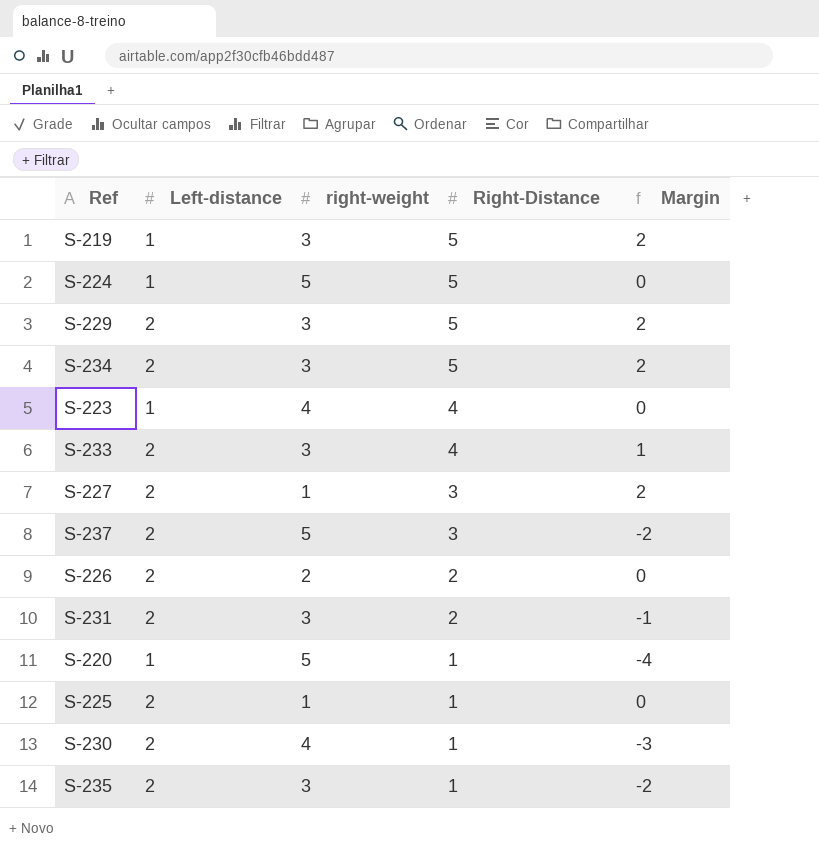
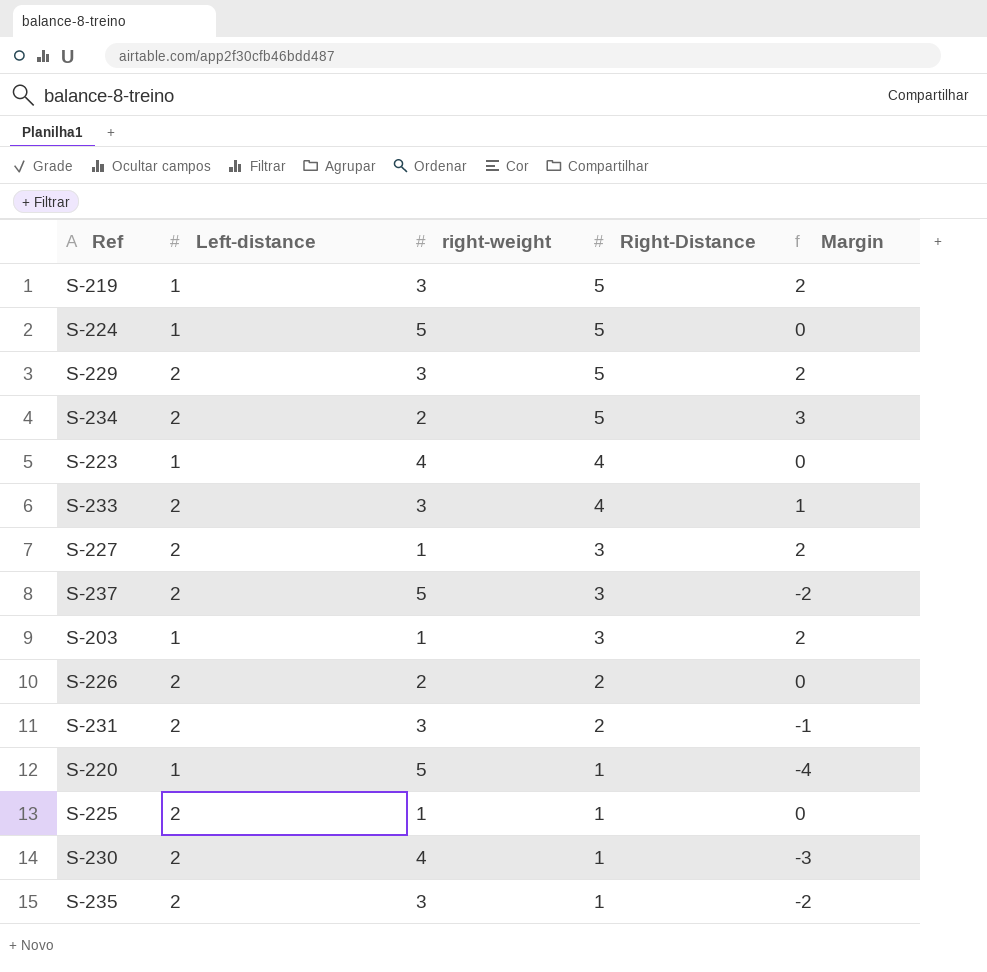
S-234 | right-weight: 3 -> 2
S-234 | Margin: 2 -> 3
row S-203: none -> 1 | 1 | 3 | 2

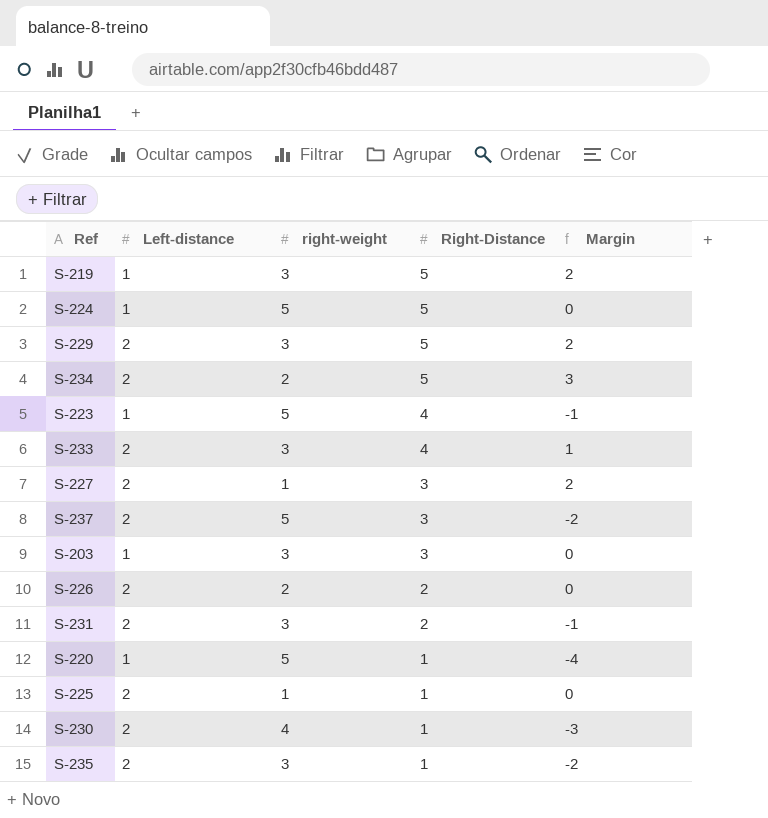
S-223 | right-weight: 4 -> 5
S-223 | Margin: 0 -> -1
S-203 | right-weight: 1 -> 3
S-203 | Margin: 2 -> 0

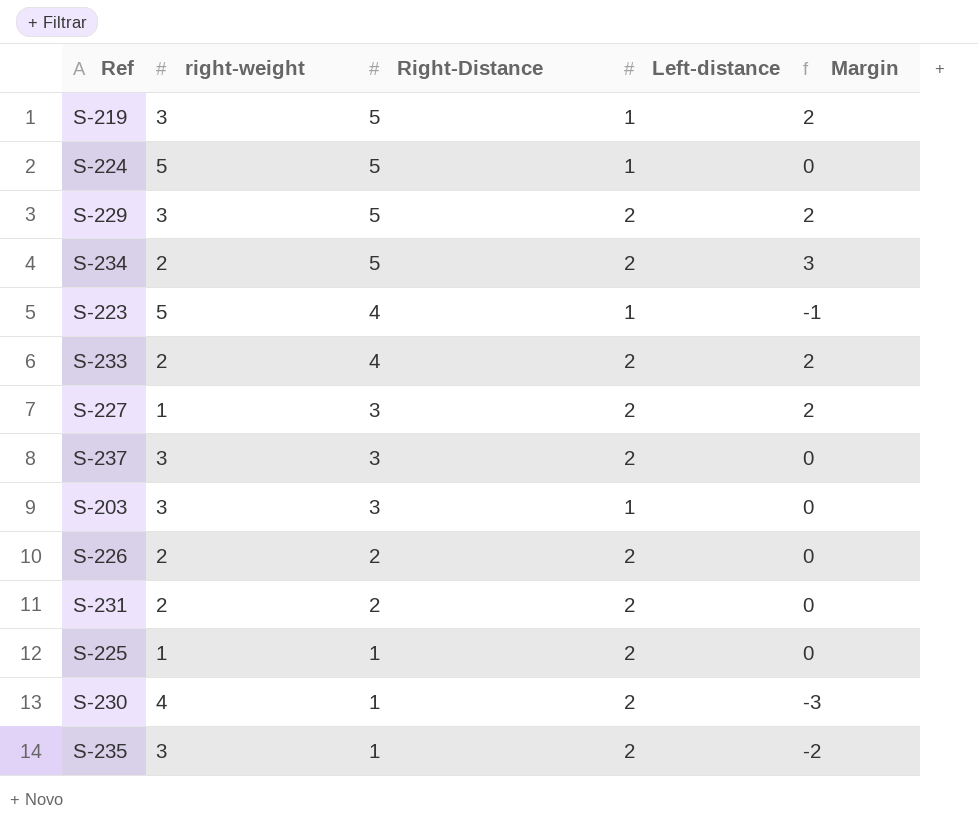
column Left-distance | position: 2 -> 4
row S-220: 1 | 5 | 1 | -4 -> none
S-233 | right-weight: 3 -> 2
S-233 | Margin: 1 -> 2
S-237 | right-weight: 5 -> 3
S-237 | Margin: -2 -> 0
S-231 | right-weight: 3 -> 2
S-231 | Margin: -1 -> 0

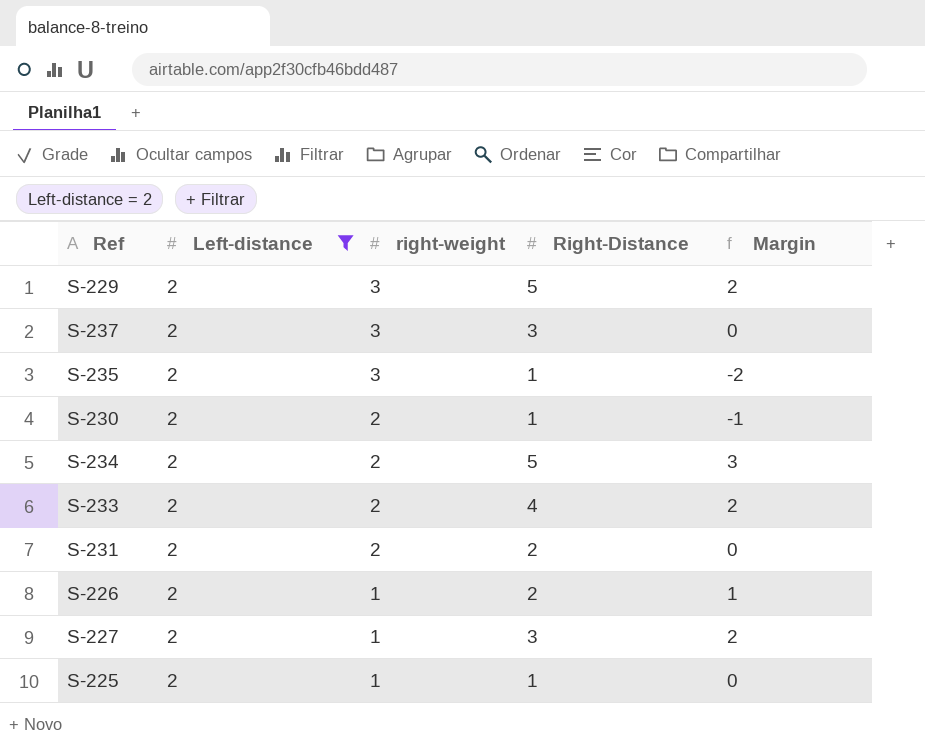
filter: none -> Left-distance = 2
row order: Right-Distance descending -> right-weight descending
column Left-distance | position: 4 -> 2
S-230 | right-weight: 4 -> 2
S-230 | Margin: -3 -> -1
S-226 | right-weight: 2 -> 1
S-226 | Margin: 0 -> 1

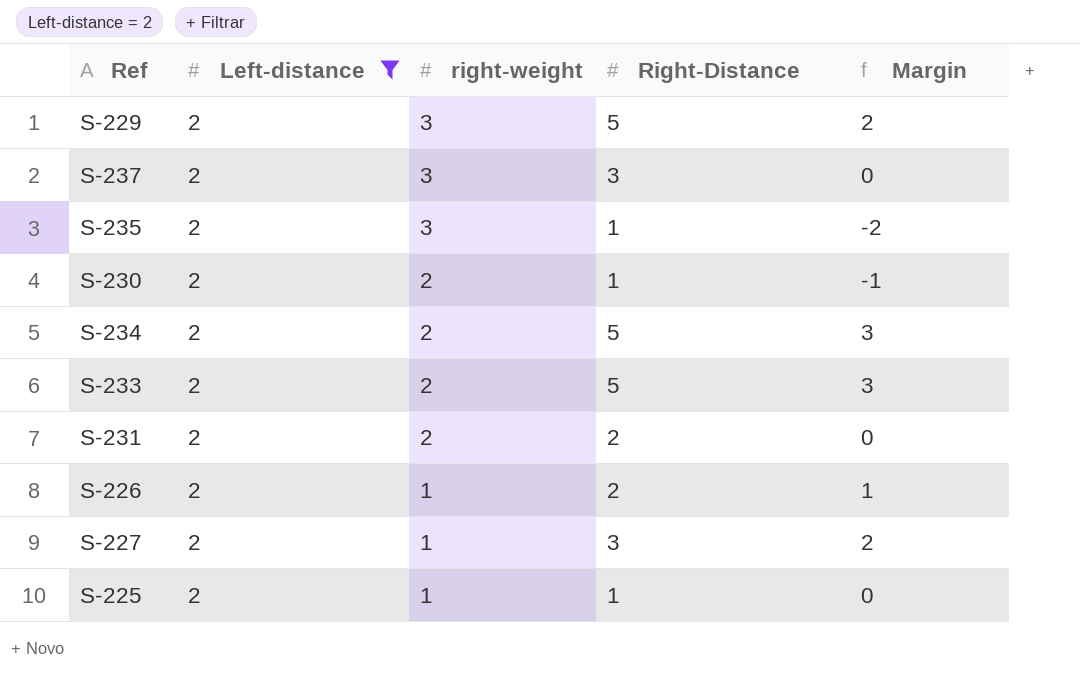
S-233 | Right-Distance: 4 -> 5
S-233 | Margin: 2 -> 3

